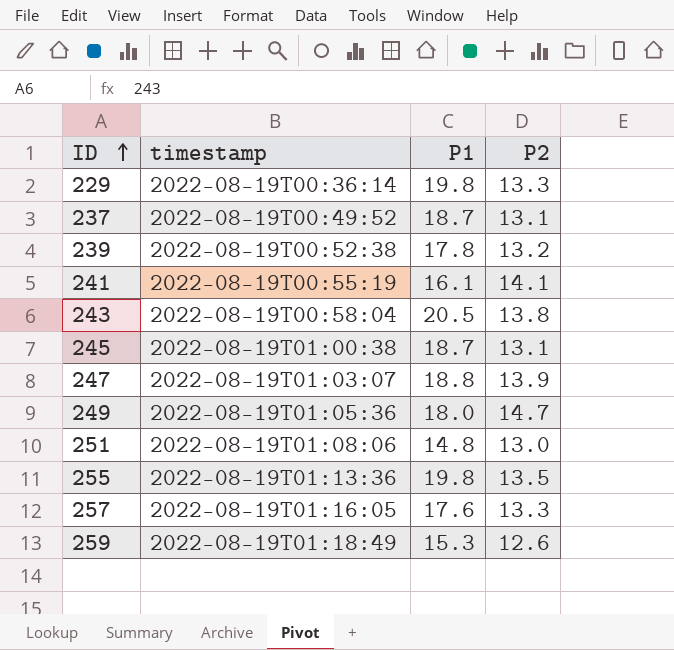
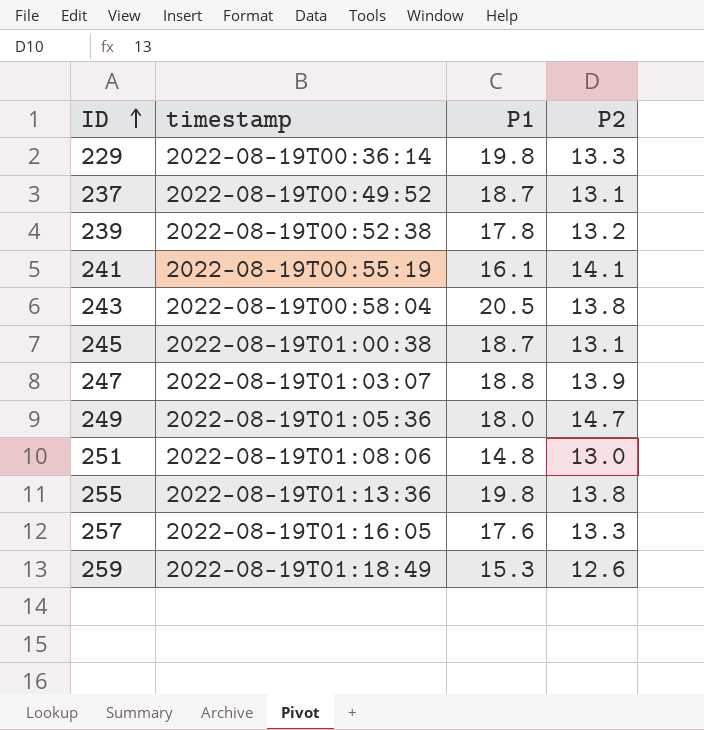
255 | P2: 13.5 -> 13.8

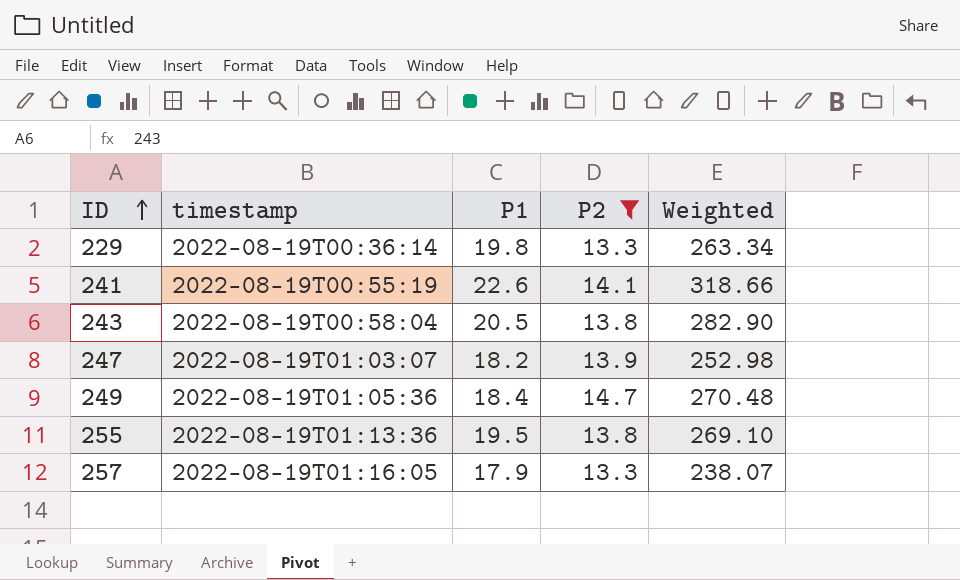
filter: none -> P2 >= 13.3
column Weighted | formula: none -> [P1] * [P2]
241 | P1: 16.1 -> 22.6
247 | P1: 18.8 -> 18.2
249 | P1: 18.0 -> 18.4
255 | P1: 19.8 -> 19.5
257 | P1: 17.6 -> 17.9

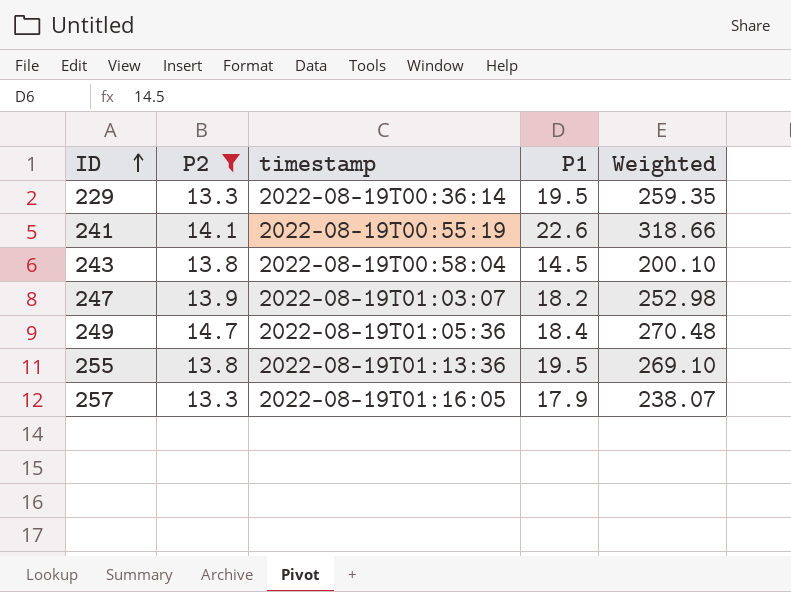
column P2 | position: 4 -> 2
229 | P1: 19.8 -> 19.5
229 | Weighted: 263.34 -> 259.35
243 | P1: 20.5 -> 14.5
243 | Weighted: 282.90 -> 200.10

